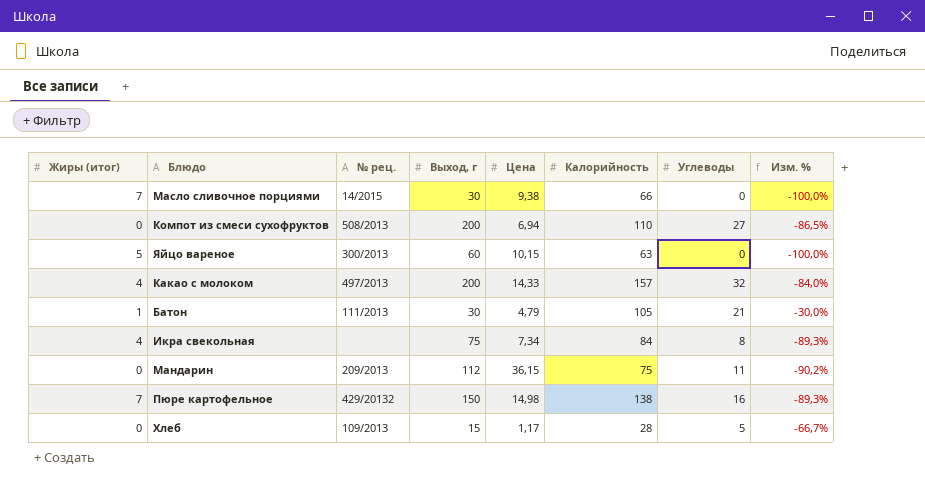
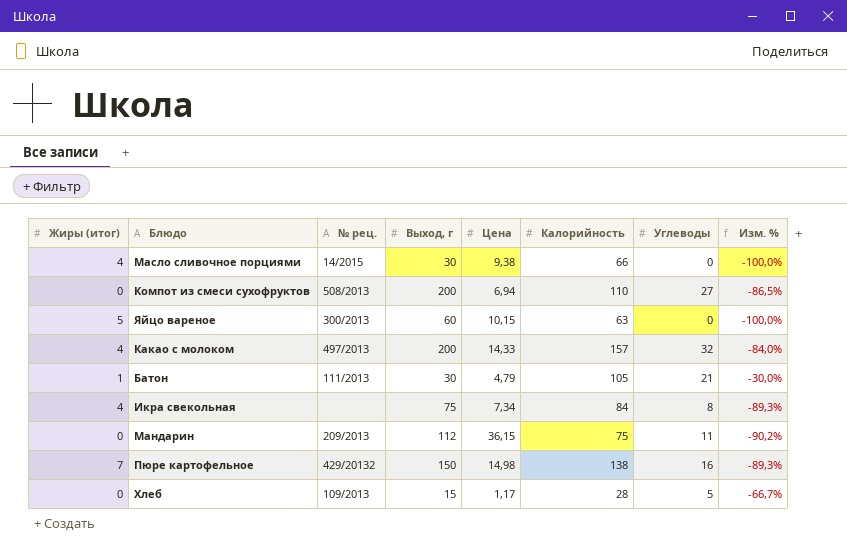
Масло сливочное порциями | Жиры (итог): 7 -> 4

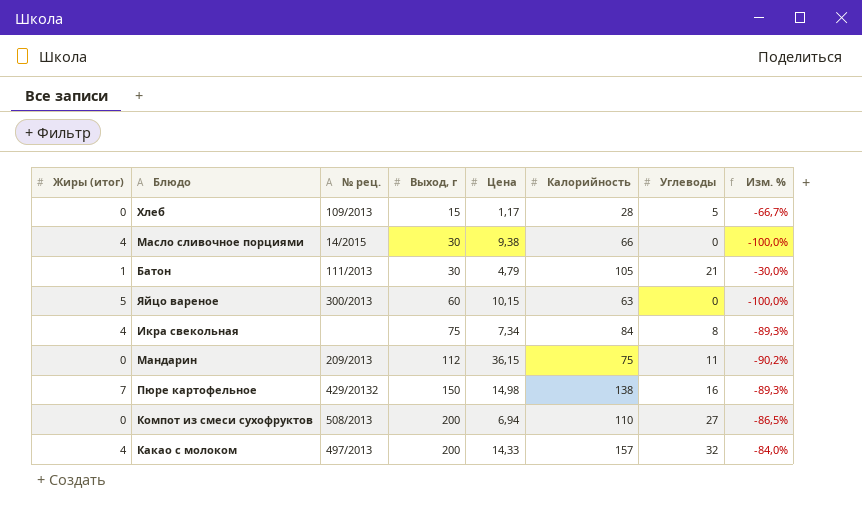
row order: none -> Выход, г ascending

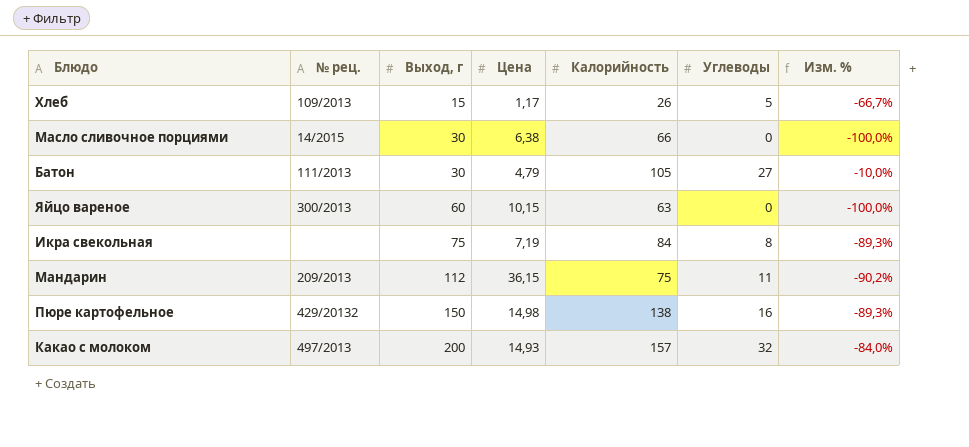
column Жиры (итог) | position: 1 -> none
row Компот из смеси сухофруктов: 0 | 508/2013 | 200 | 6,94 | 110 | 27 | -86,5% -> none
Хлеб | Калорийность: 28 -> 26
Масло сливочное порциями | Цена: 9,38 -> 6,38
Батон | Углеводы: 21 -> 27
Батон | Изм. %: -30,0% -> -10,0%
Икра свекольная | Цена: 7,34 -> 7,19
Какао с молоком | Цена: 14,33 -> 14,93

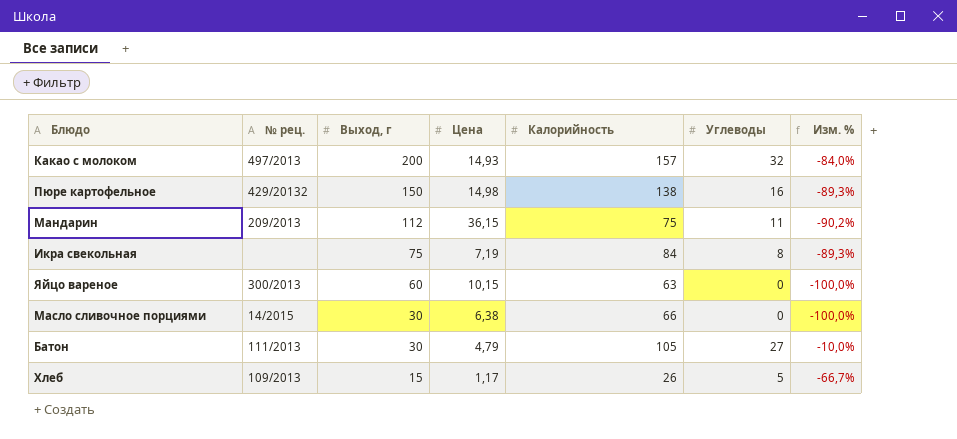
row order: Выход, г ascending -> Выход, г descending

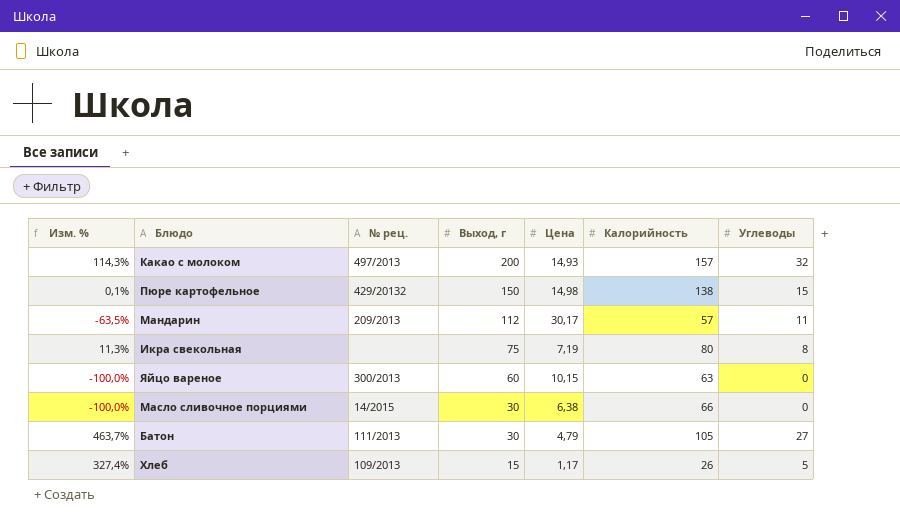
column Изм. % | formula: ([Углеводы] - [Выход, г]) / [Выход, г] -> ([Углеводы] - [Цена]) / [Цена]
column Изм. % | position: 7 -> 1
Пюре картофельное | Углеводы: 16 -> 15
Мандарин | Цена: 36,15 -> 30,17
Мандарин | Калорийность: 75 -> 57
Икра свекольная | Калорийность: 84 -> 80

